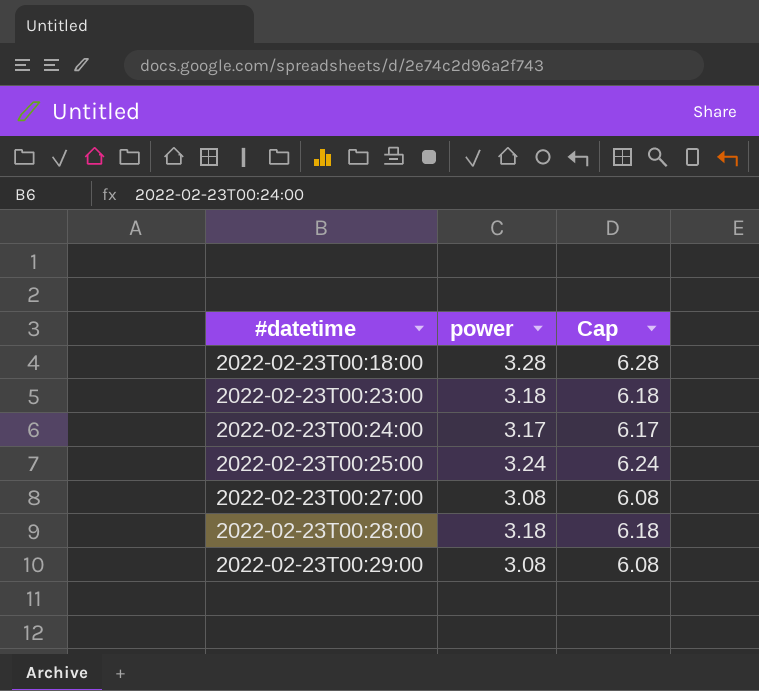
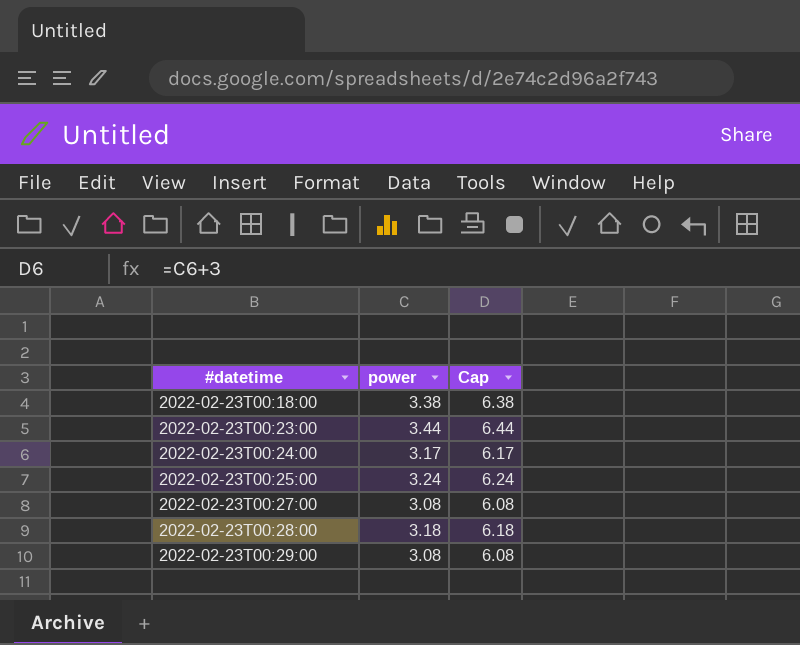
2022-02-23T00:18:00 | power: 3.28 -> 3.38
2022-02-23T00:18:00 | Cap: 6.28 -> 6.38
2022-02-23T00:23:00 | power: 3.18 -> 3.44
2022-02-23T00:23:00 | Cap: 6.18 -> 6.44

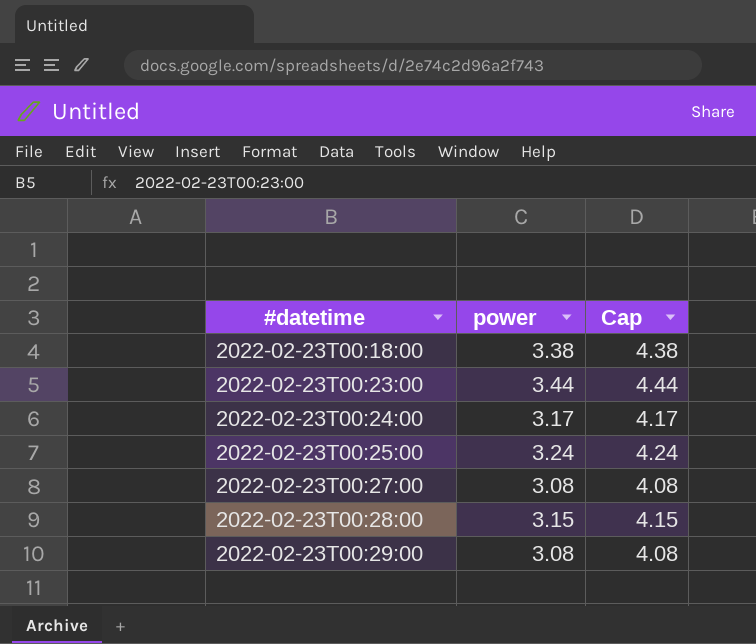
column Cap | formula: [power] + 3 -> [power] + 1
2022-02-23T00:28:00 | power: 3.18 -> 3.15

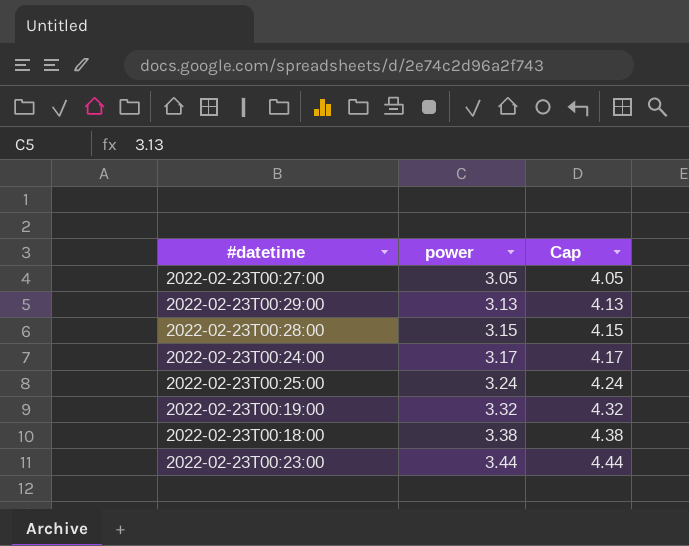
row order: #datetime ascending -> power ascending
2022-02-23T00:27:00 | power: 3.08 -> 3.05
2022-02-23T00:27:00 | Cap: 4.08 -> 4.05
2022-02-23T00:29:00 | power: 3.08 -> 3.13
2022-02-23T00:29:00 | Cap: 4.08 -> 4.13
row 2022-02-23T00:19:00: none -> 3.32 | 4.32

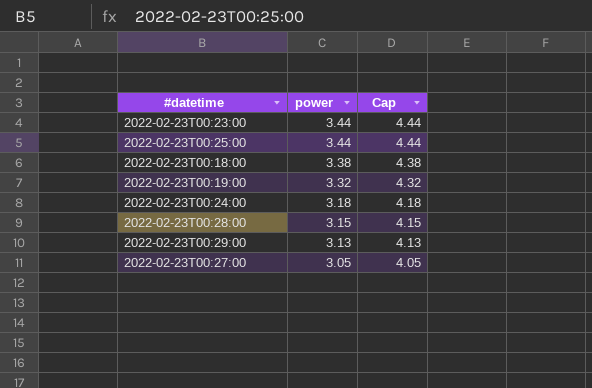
row order: power ascending -> power descending
2022-02-23T00:25:00 | power: 3.24 -> 3.44
2022-02-23T00:25:00 | Cap: 4.24 -> 4.44
2022-02-23T00:24:00 | power: 3.17 -> 3.18
2022-02-23T00:24:00 | Cap: 4.17 -> 4.18

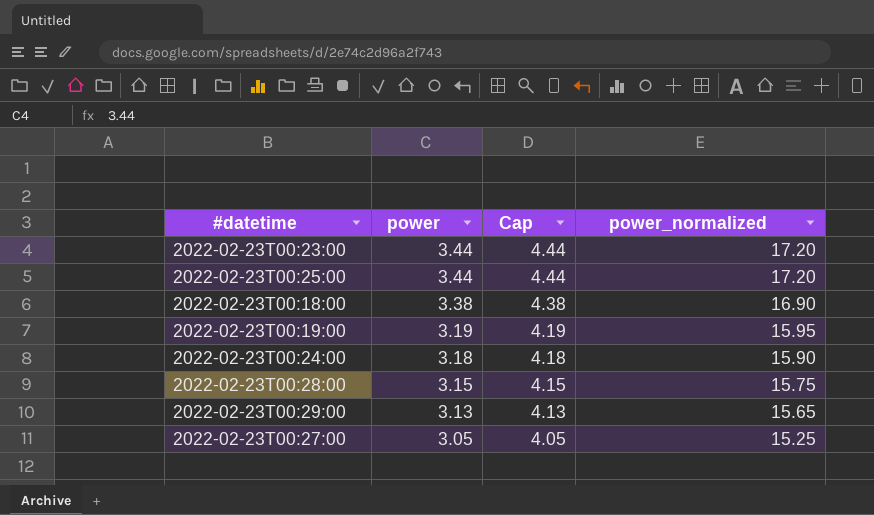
column power_normalized | formula: none -> [power] * 5
2022-02-23T00:19:00 | power: 3.32 -> 3.19
2022-02-23T00:19:00 | Cap: 4.32 -> 4.19

